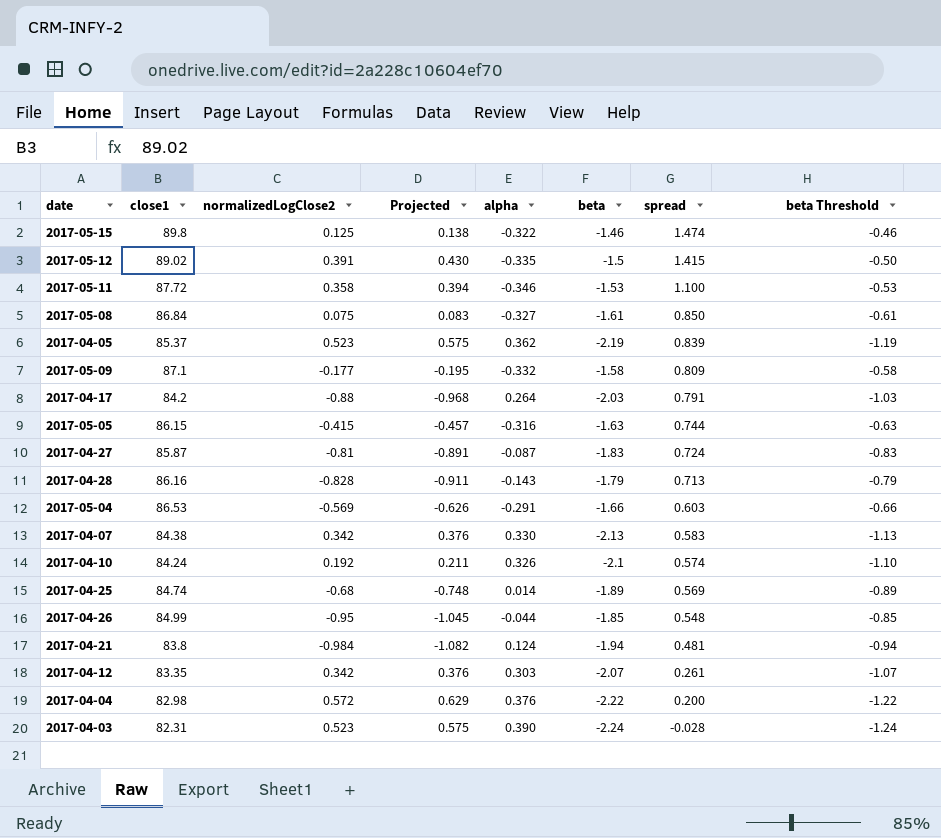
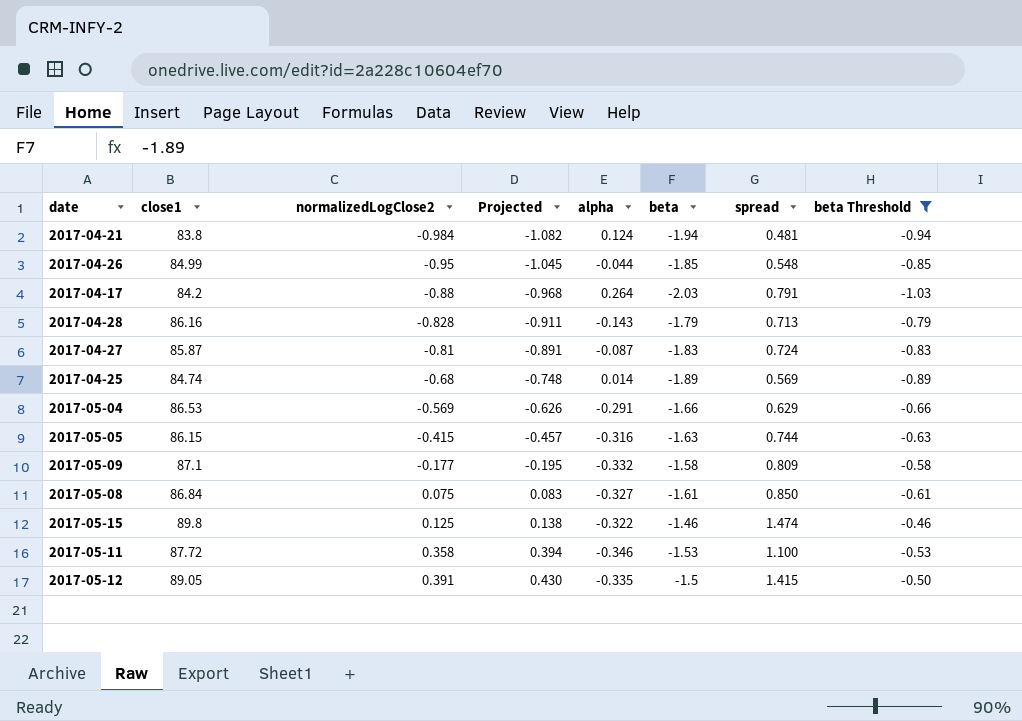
filter: none -> beta Threshold >= -1.03
row order: spread descending -> normalizedLogClose2 ascending
2017-05-04 | spread: 0.603 -> 0.629
2017-05-12 | close1: 89.02 -> 89.05

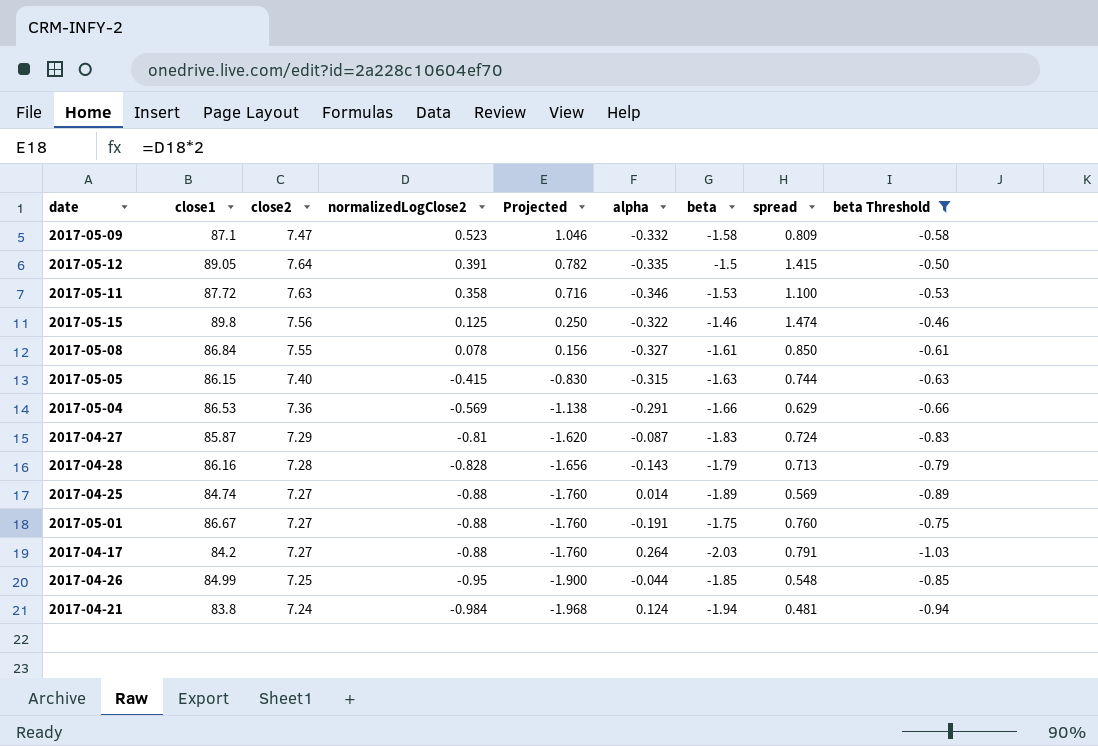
row order: normalizedLogClose2 ascending -> normalizedLogClose2 descending
column close2 | position: none -> 3
column Projected | formula: [normalizedLogClose2] * 1.1 -> [normalizedLogClose2] * 2
2017-05-09 | normalizedLogClose2: -0.177 -> 0.523
2017-05-08 | normalizedLogClose2: 0.075 -> 0.078
2017-05-05 | alpha: -0.316 -> -0.315
2017-04-25 | normalizedLogClose2: -0.68 -> -0.88
row 2017-05-01: none -> 86.67 | 7.27 | -0.88 | -1.760 | -0.191 | -1.75 | 0.760 | -0.75

